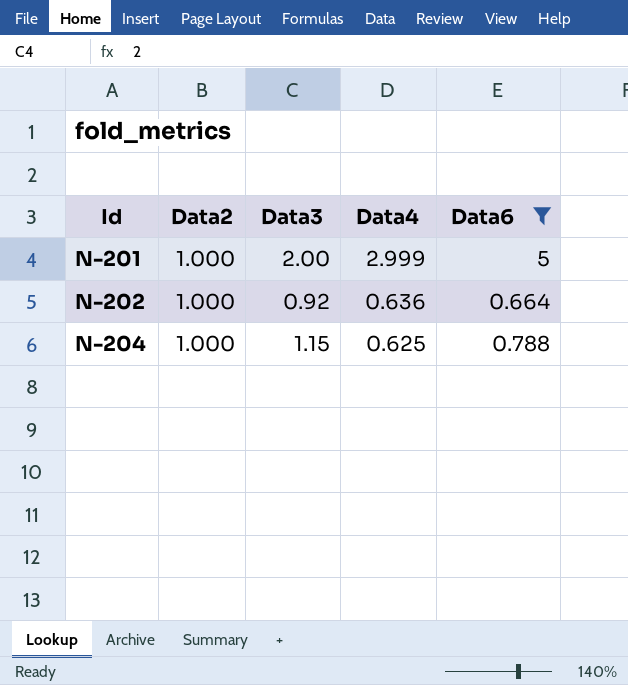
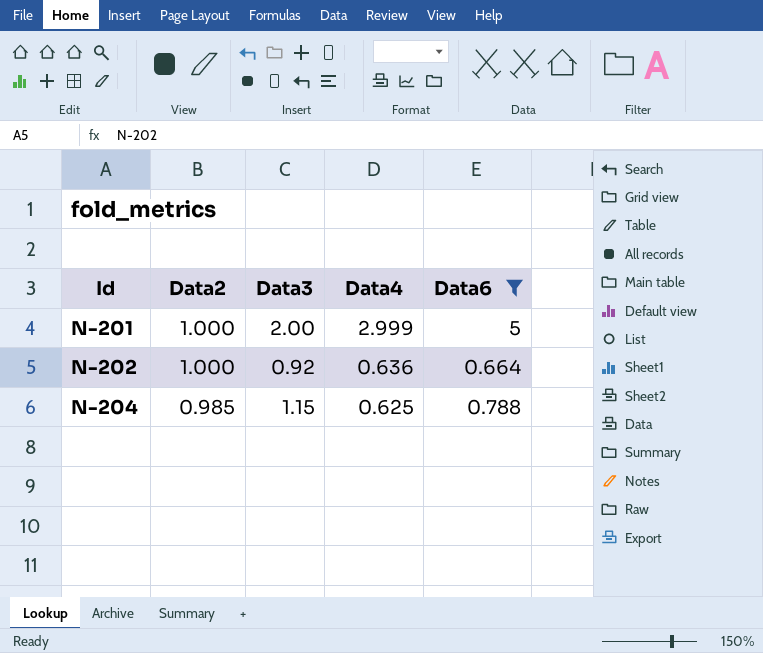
N-204 | Data2: 1.000 -> 0.985

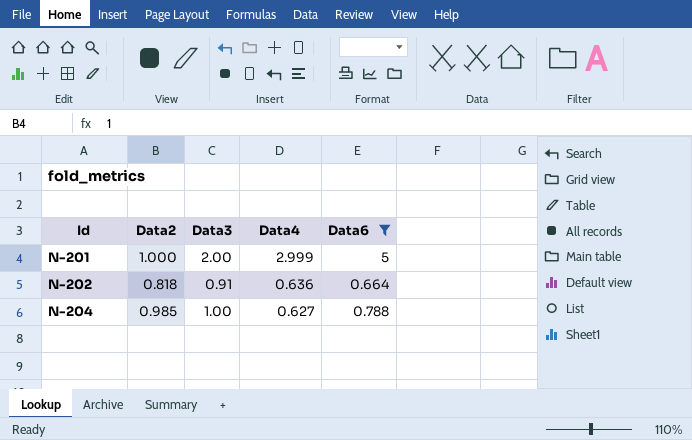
N-202 | Data2: 1.000 -> 0.818
N-202 | Data3: 0.92 -> 0.91
N-204 | Data3: 1.15 -> 1.00
N-204 | Data4: 0.625 -> 0.627

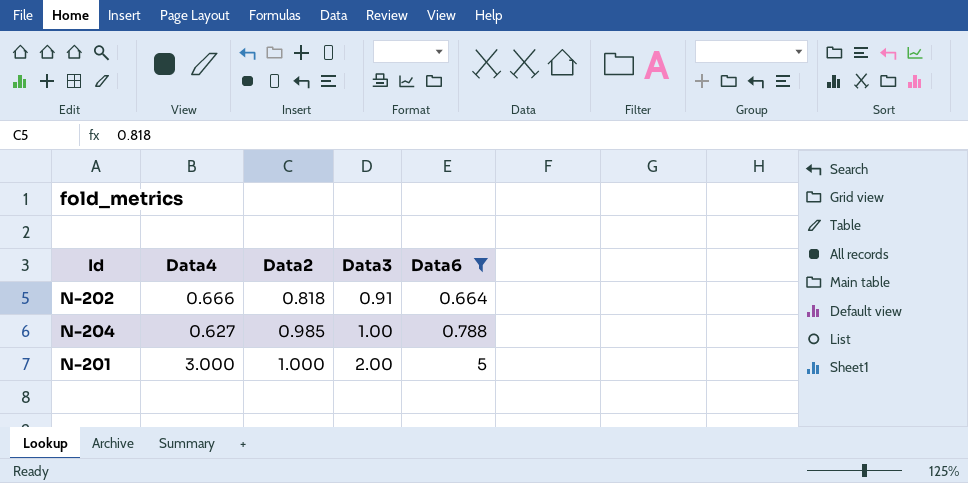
row order: Id ascending -> Data2 ascending
column Data4 | position: 4 -> 2
N-202 | Data4: 0.636 -> 0.666
N-201 | Data4: 2.999 -> 3.000

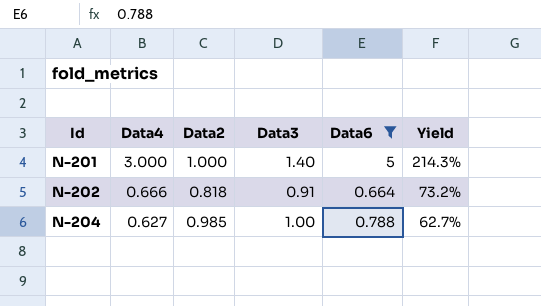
row order: Data2 ascending -> Id ascending
column Yield | formula: none -> [Data4] / [Data3]
N-201 | Data3: 2.00 -> 1.40

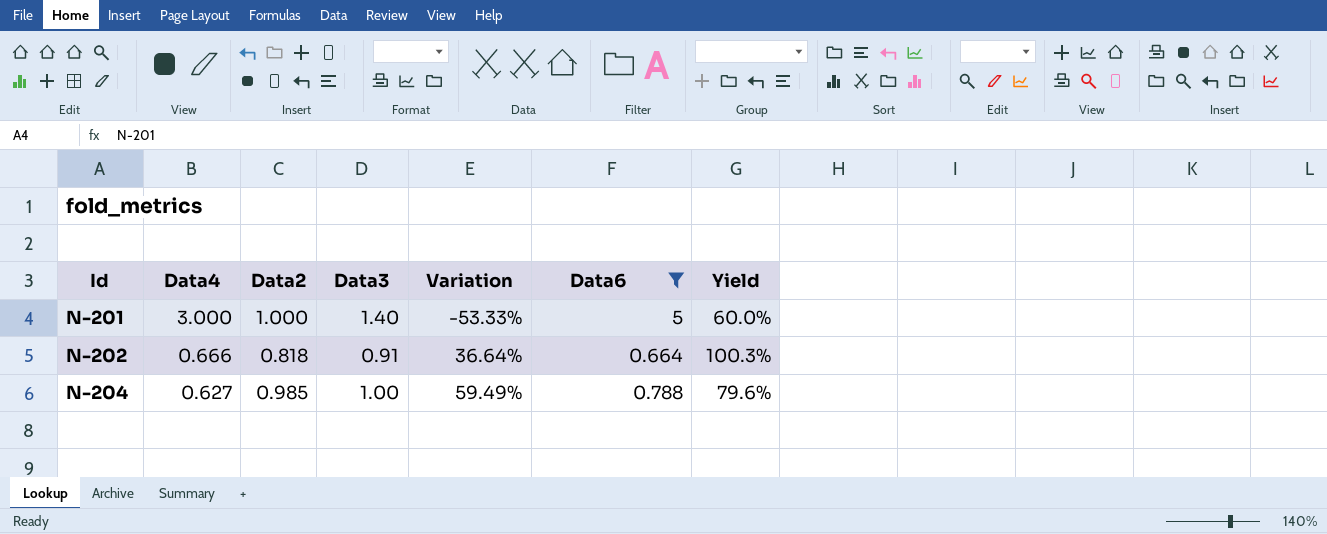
column Variation | formula: none -> ([Data3] - [Data4]) / [Data4]
column Yield | formula: [Data4] / [Data3] -> [Data4] / [Data6]

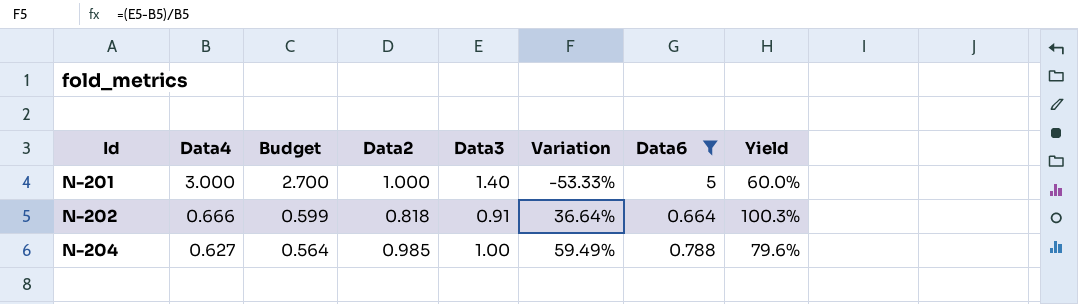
column Budget | formula: none -> [Data4] * 0.9

